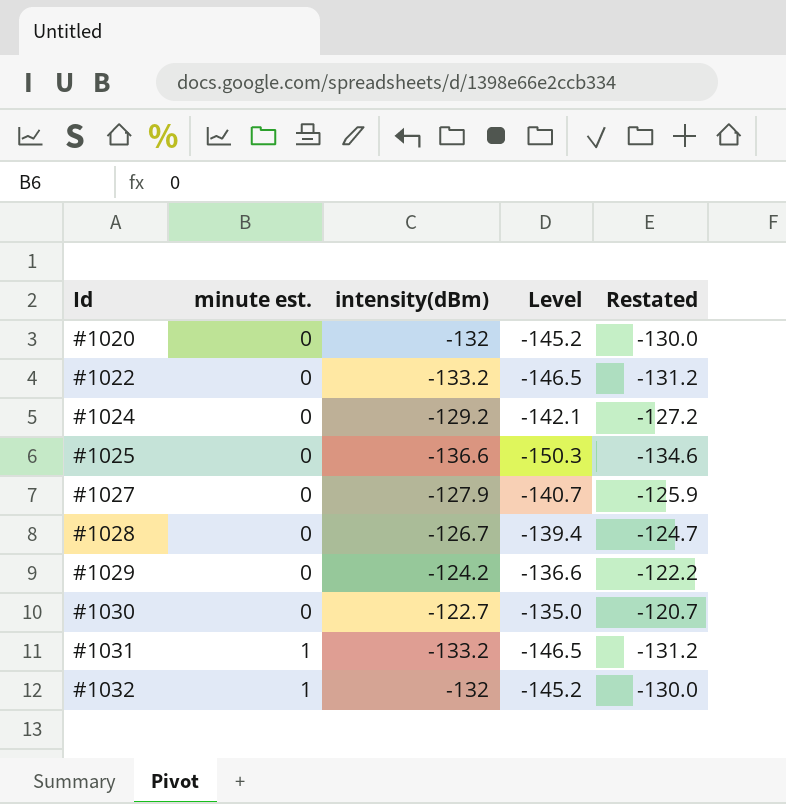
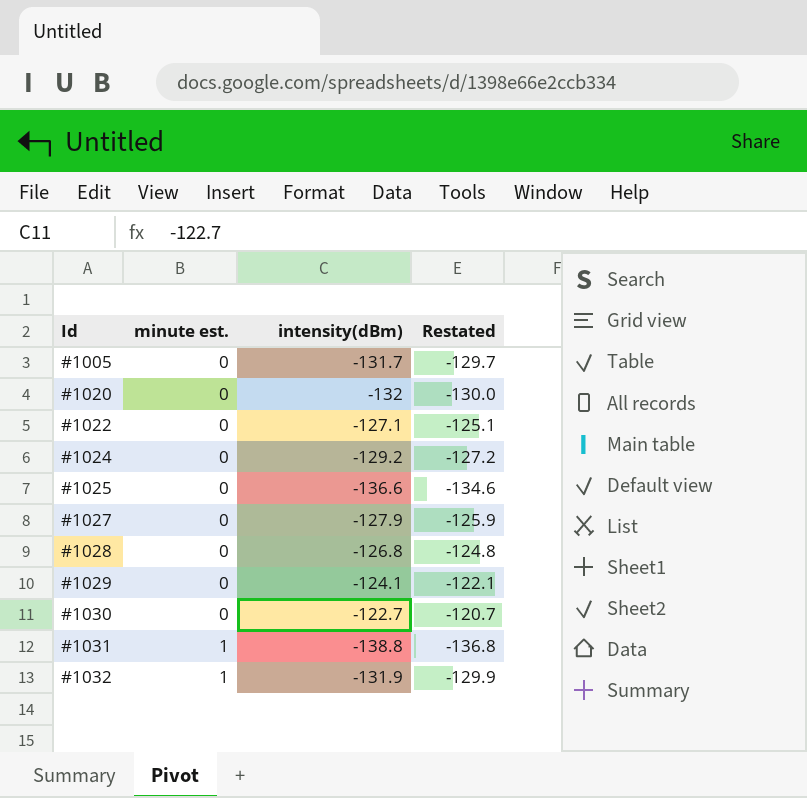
column Level | formula: [intensity(dBm)] * 1.1 -> none
row #1005: none -> 0 | -131.7 | -129.7
#1022 | intensity(dBm): -133.2 -> -127.1
#1022 | Restated: -131.2 -> -125.1
#1028 | intensity(dBm): -126.7 -> -126.8
#1028 | Restated: -124.7 -> -124.8
#1029 | intensity(dBm): -124.2 -> -124.1
#1029 | Restated: -122.2 -> -122.1
#1031 | intensity(dBm): -133.2 -> -138.8
#1031 | Restated: -131.2 -> -136.8
#1032 | intensity(dBm): -132 -> -131.9
#1032 | Restated: -130.0 -> -129.9

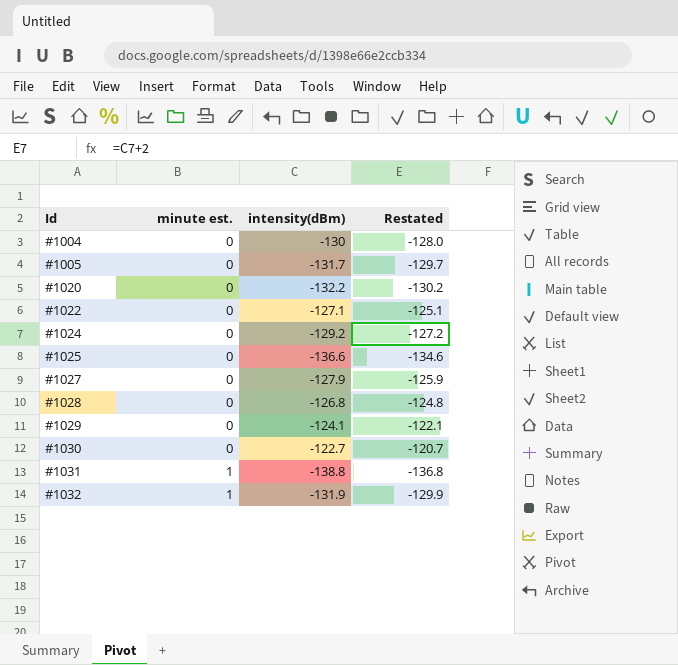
row #1004: none -> 0 | -130 | -128.0
#1020 | intensity(dBm): -132 -> -132.2
#1020 | Restated: -130.0 -> -130.2

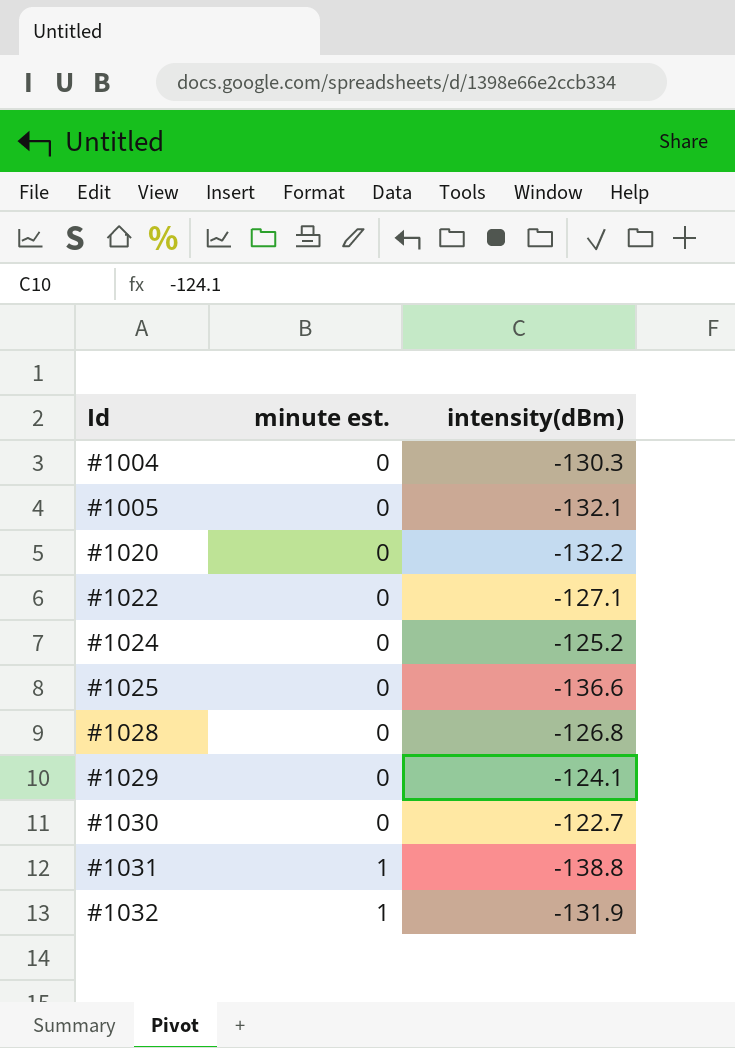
column Restated | formula: [intensity(dBm)] + 2 -> none
row #1027: 0 | -127.9 | -125.9 -> none
#1004 | intensity(dBm): -130 -> -130.3
#1005 | intensity(dBm): -131.7 -> -132.1
#1024 | intensity(dBm): -129.2 -> -125.2

